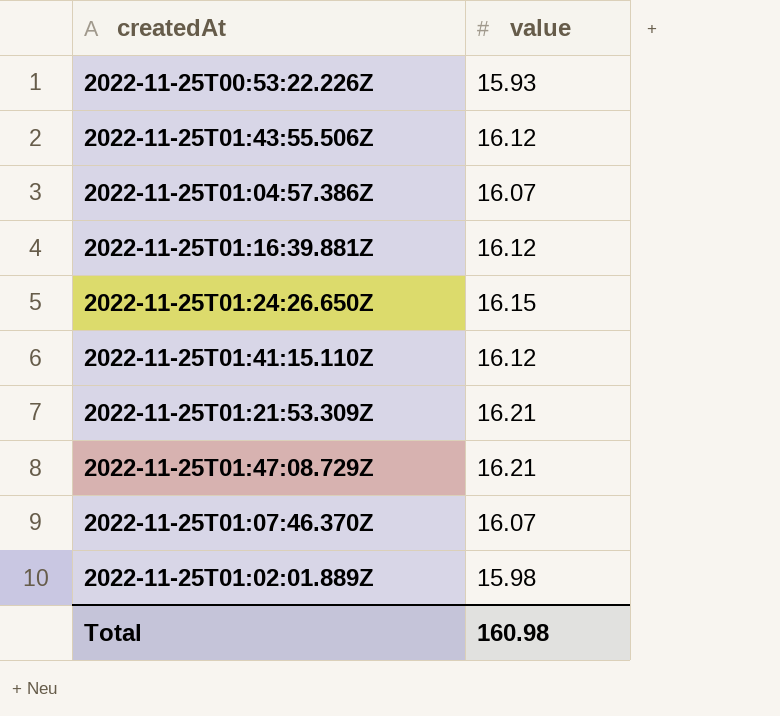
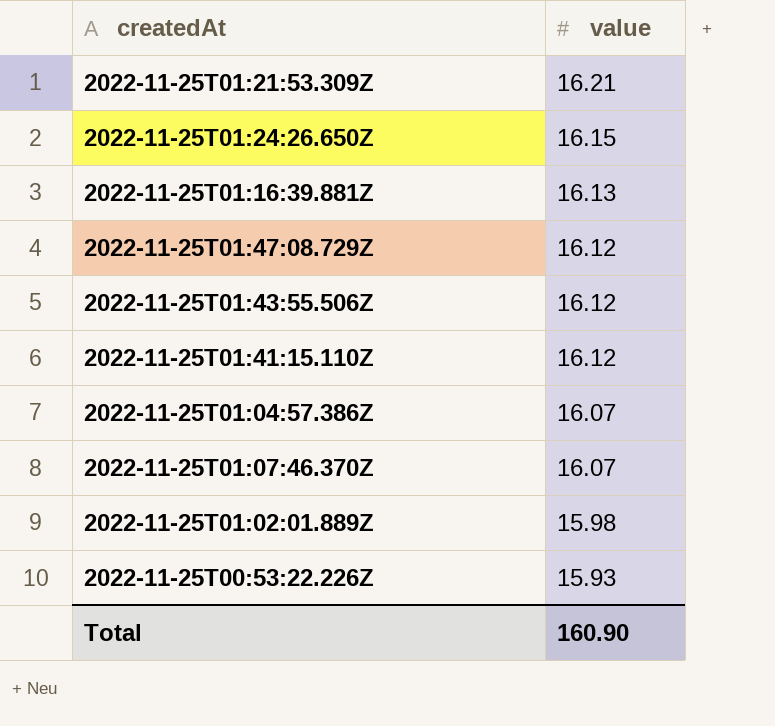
row order: none -> value descending
2022-11-25T01:16:39.881Z | value: 16.12 -> 16.13
2022-11-25T01:47:08.729Z | value: 16.21 -> 16.12
Total | value: 160.98 -> 160.90

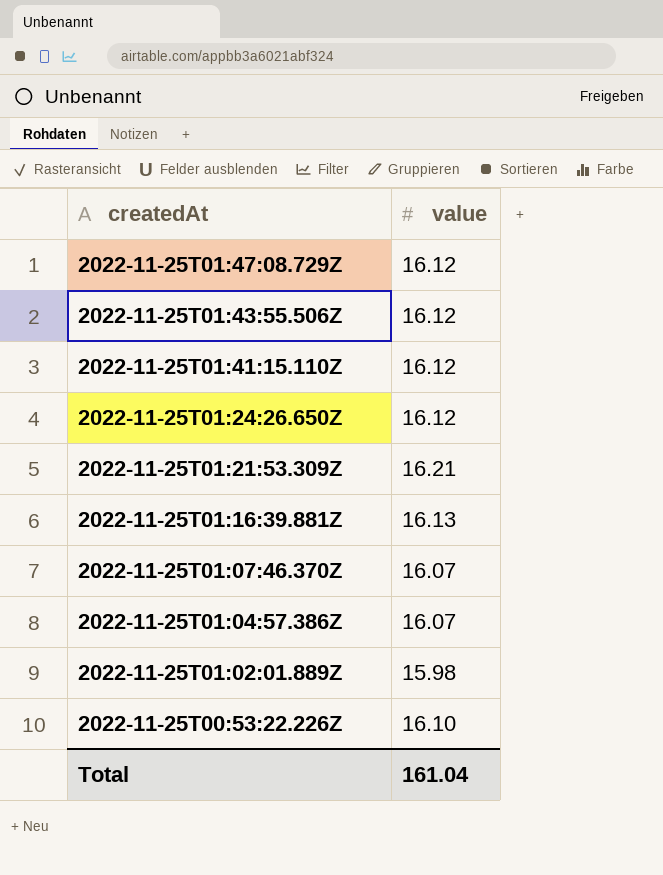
row order: value descending -> createdAt descending
2022-11-25T01:24:26.650Z | value: 16.15 -> 16.12
2022-11-25T00:53:22.226Z | value: 15.93 -> 16.10
Total | value: 160.90 -> 161.04

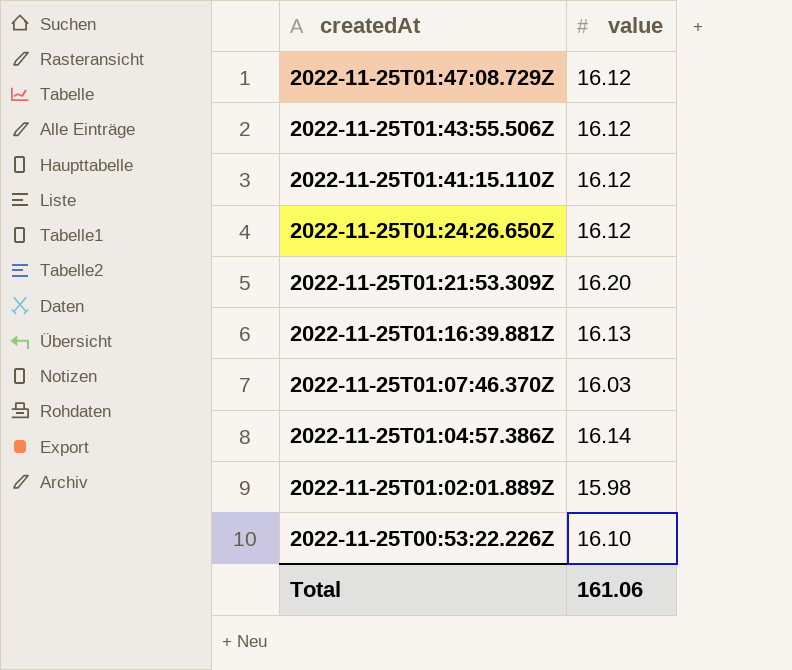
2022-11-25T01:21:53.309Z | value: 16.21 -> 16.20
2022-11-25T01:07:46.370Z | value: 16.07 -> 16.03
2022-11-25T01:04:57.386Z | value: 16.07 -> 16.14
Total | value: 161.04 -> 161.06

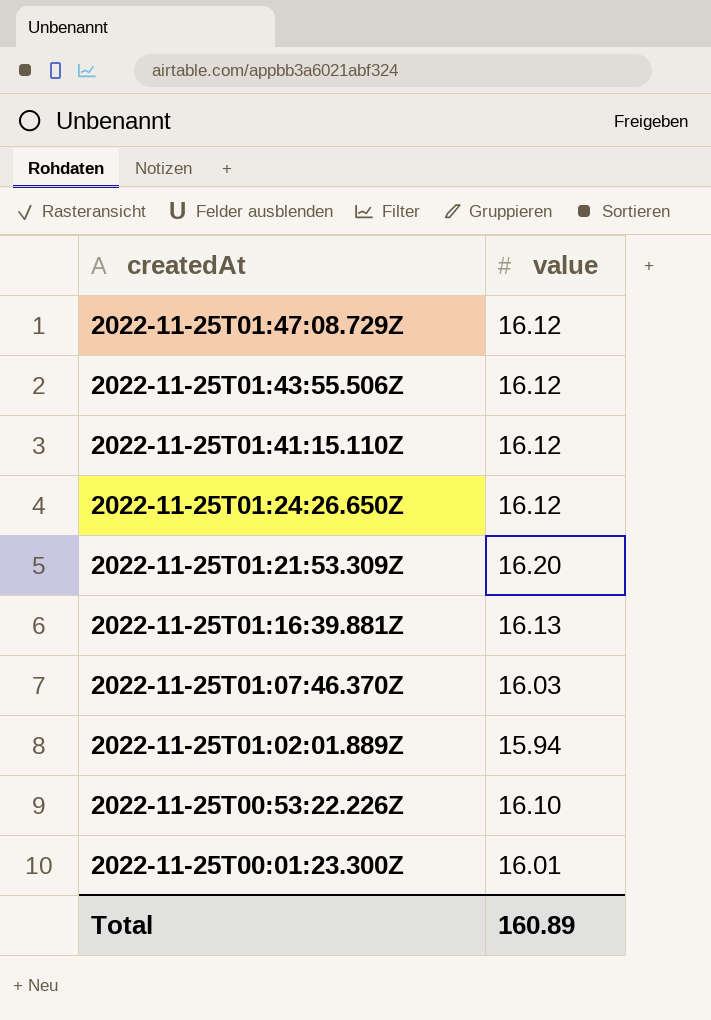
row 2022-11-25T01:04:57.386Z: 16.14 -> none
2022-11-25T01:02:01.889Z | value: 15.98 -> 15.94
row 2022-11-25T00:01:23.300Z: none -> 16.01
Total | value: 161.06 -> 160.89

